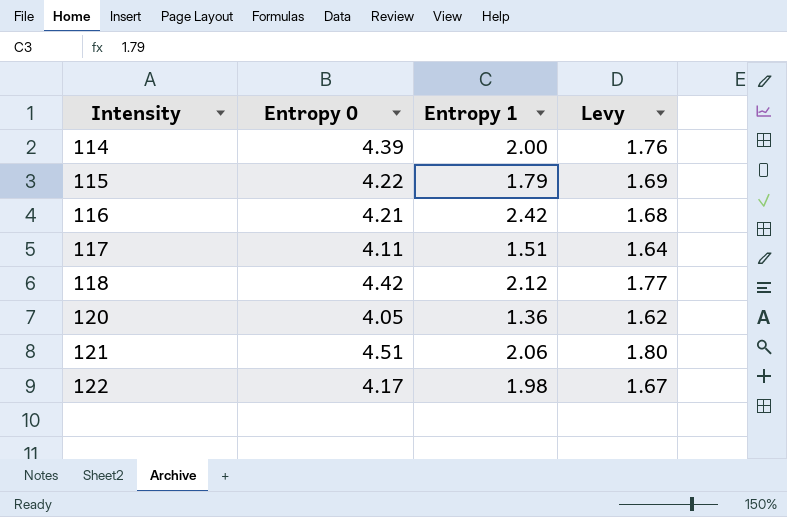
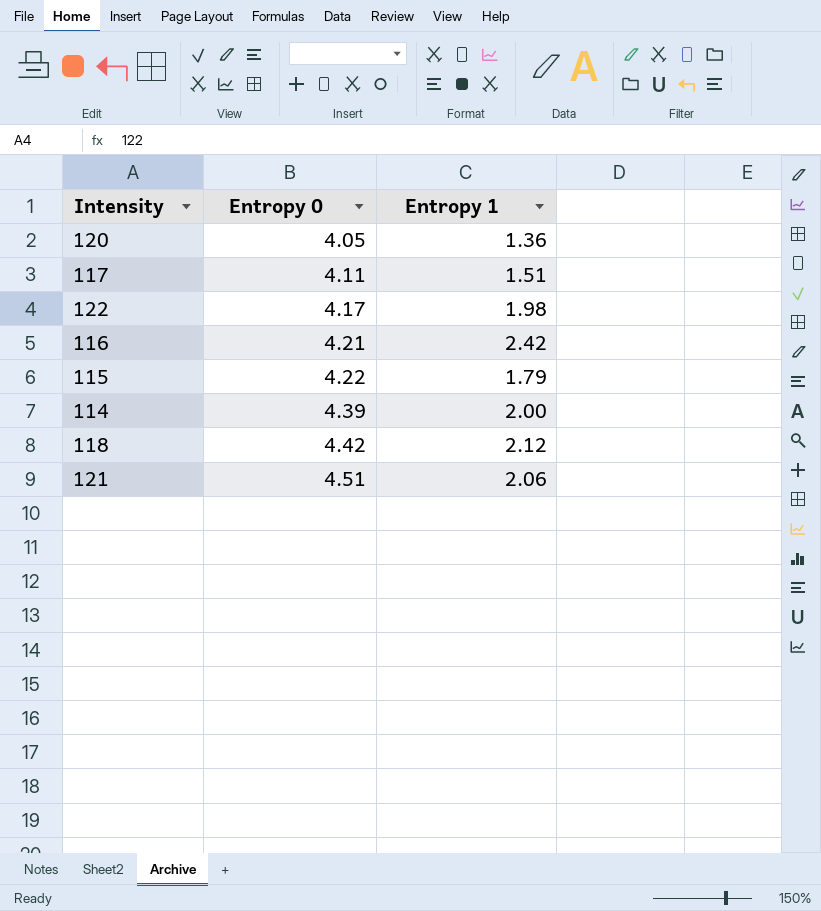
row order: Intensity ascending -> Entropy 0 ascending
column Levy | formula: [Entropy 0] * 0.4 -> none

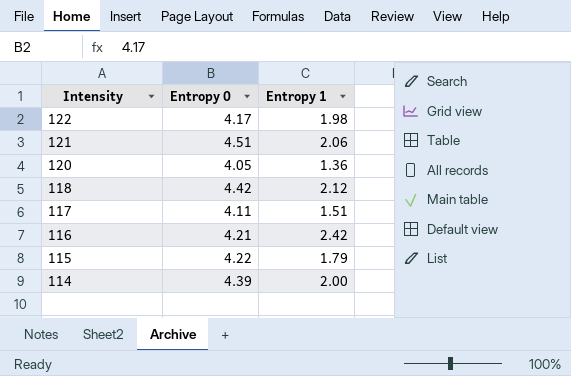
row order: Entropy 0 ascending -> Intensity descending

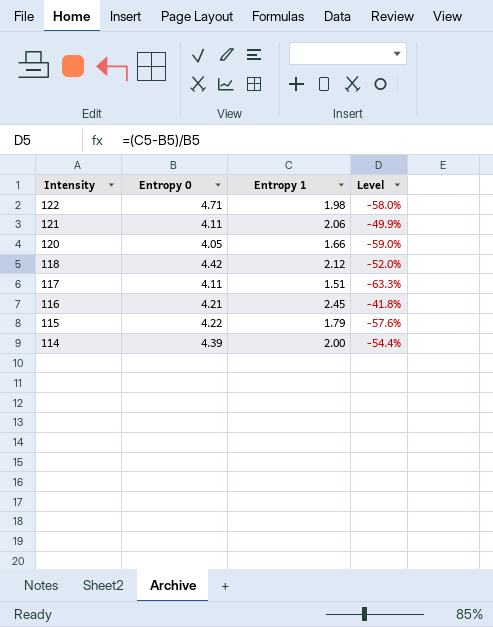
column Level | formula: none -> ([Entropy 1] - [Entropy 0]) / [Entropy 0]
122 | Entropy 0: 4.17 -> 4.71
121 | Entropy 0: 4.51 -> 4.11
120 | Entropy 1: 1.36 -> 1.66
116 | Entropy 1: 2.42 -> 2.45

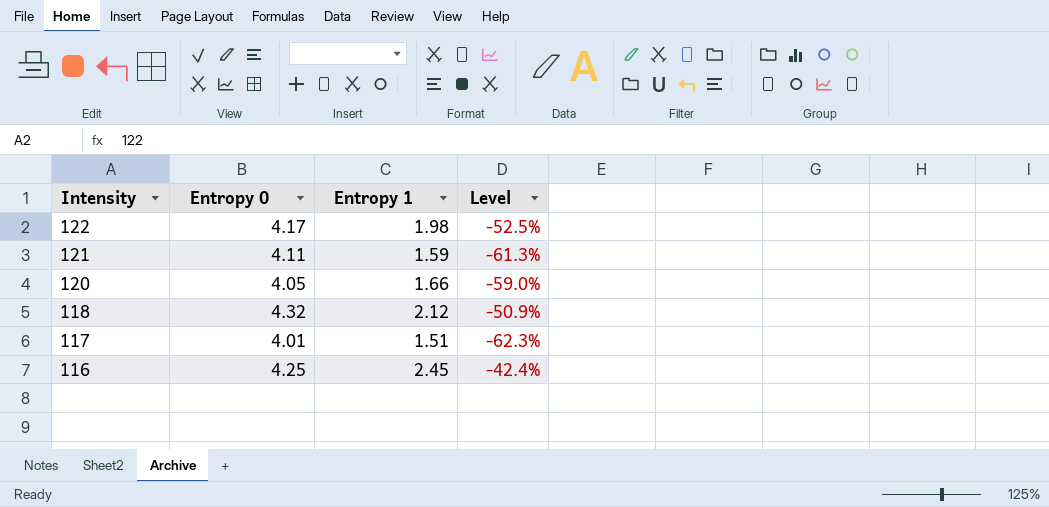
row 115: 4.22 | 1.79 | -57.6% -> none
row 114: 4.39 | 2.00 | -54.4% -> none
122 | Entropy 0: 4.71 -> 4.17
122 | Level: -58.0% -> -52.5%
121 | Entropy 1: 2.06 -> 1.59
121 | Level: -49.9% -> -61.3%
118 | Entropy 0: 4.42 -> 4.32
118 | Level: -52.0% -> -50.9%
117 | Entropy 0: 4.11 -> 4.01
117 | Level: -63.3% -> -62.3%
116 | Entropy 0: 4.21 -> 4.25
116 | Level: -41.8% -> -42.4%

